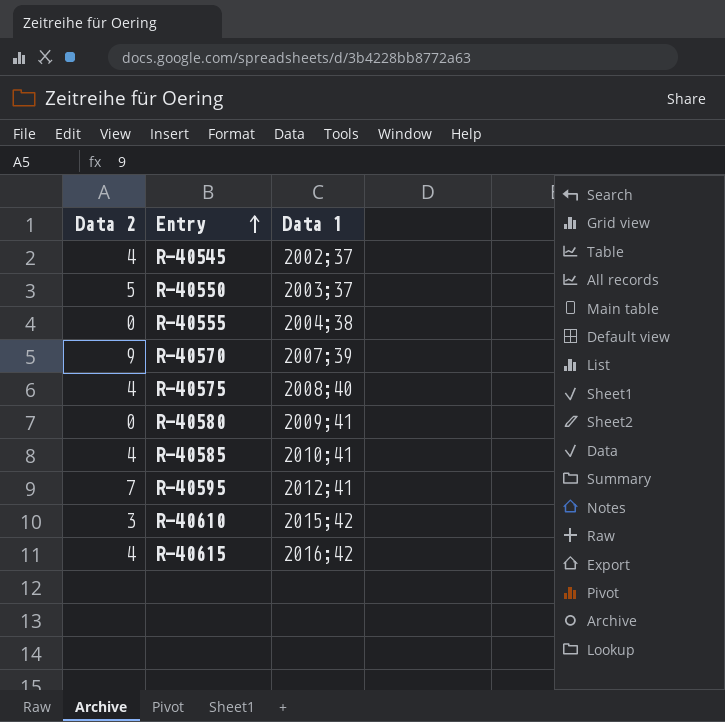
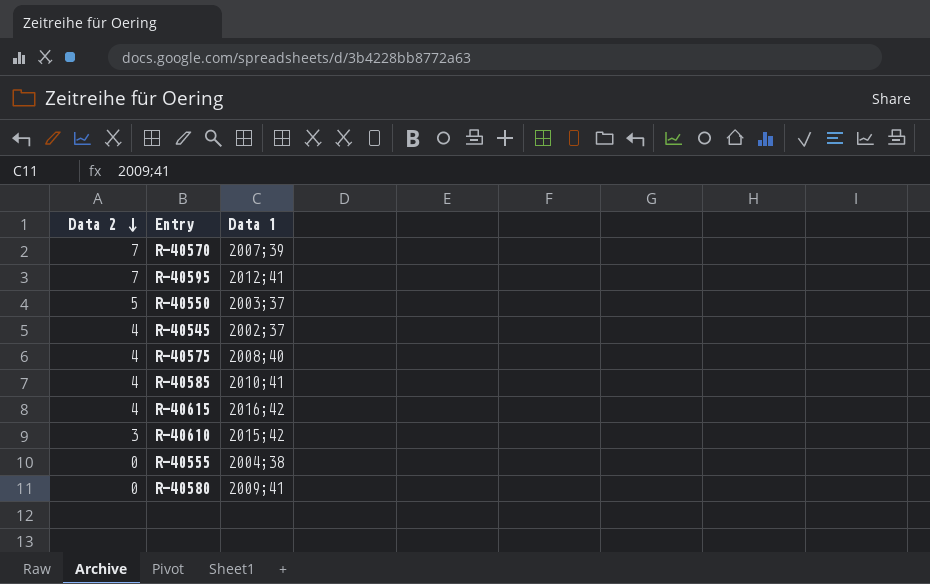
row order: Entry ascending -> Data 2 descending
R-40570 | Data 2: 9 -> 7

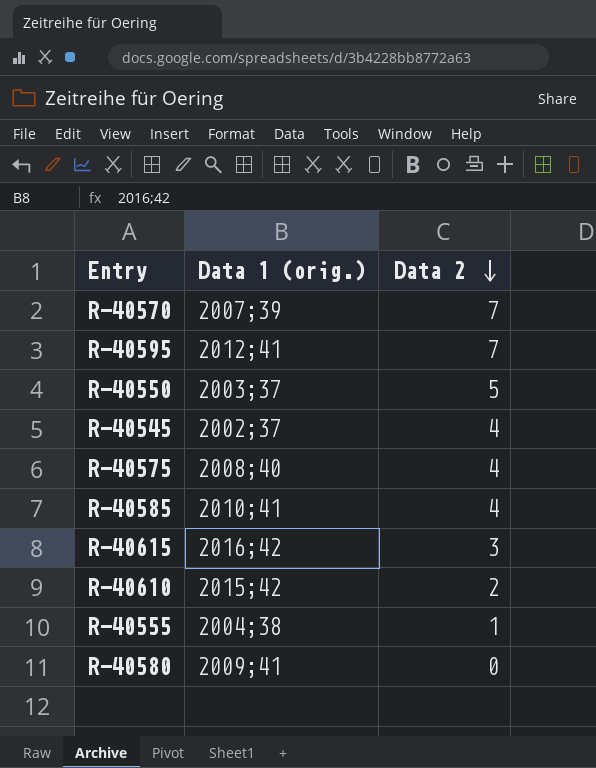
column name: Data 1 -> Data 1 (orig.)
column Data 2 | position: 1 -> 3
R-40615 | Data 2: 4 -> 3
R-40610 | Data 2: 3 -> 2
R-40555 | Data 2: 0 -> 1

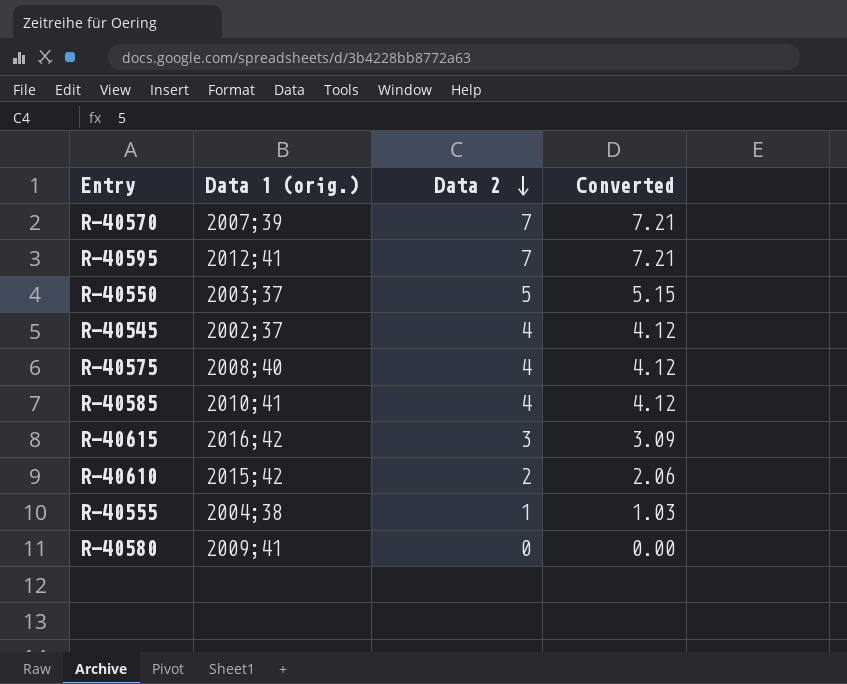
column Converted | formula: none -> [Data 2] * 1.03

